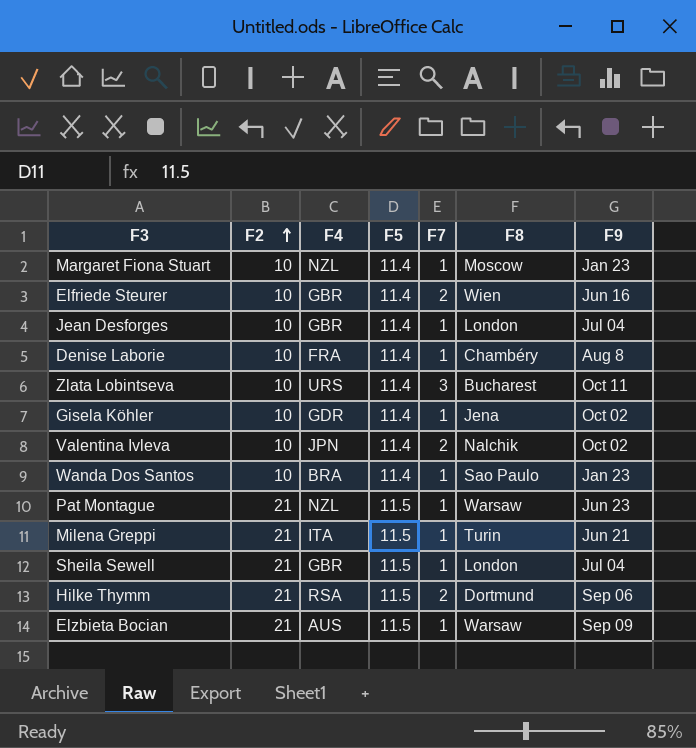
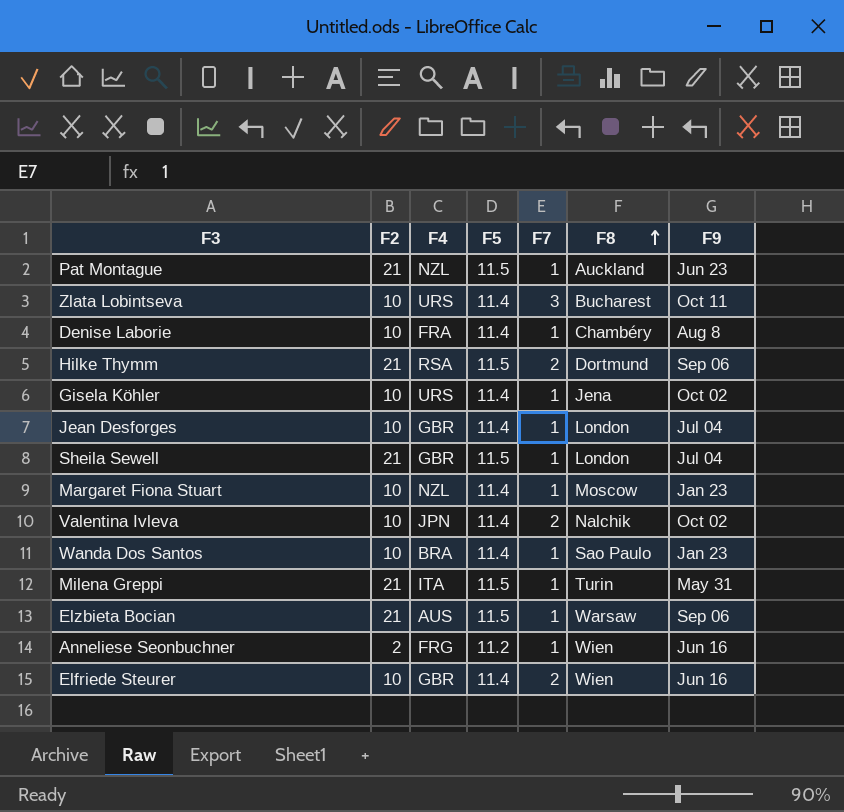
row order: F2 ascending -> F8 ascending
Pat Montague | F8: Warsaw -> Auckland
Gisela Köhler | F4: GDR -> URS
Milena Greppi | F9: Jun 21 -> May 31
Elzbieta Bocian | F9: Sep 09 -> Sep 06
row Anneliese Seonbuchner: none -> 2 | FRG | 11.2 | 1 | Wien | Jun 16

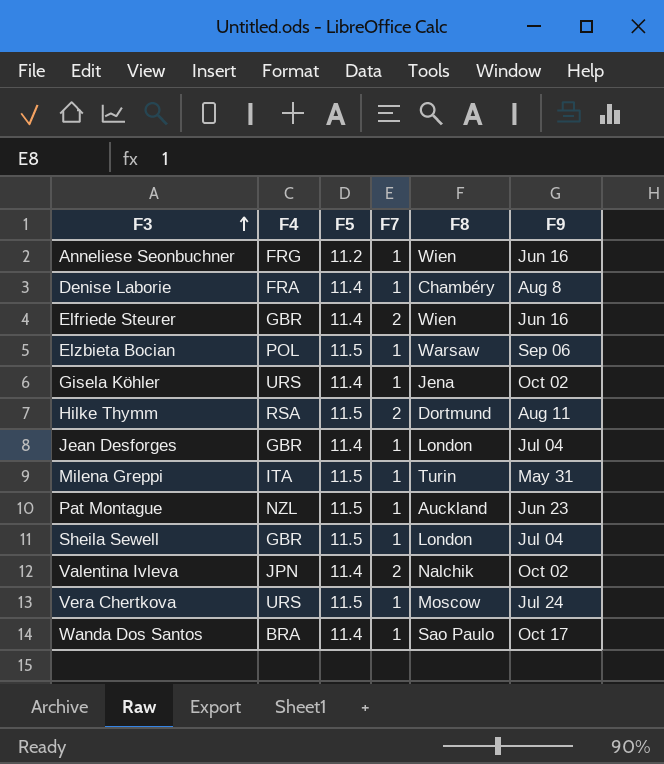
row order: F8 ascending -> F3 ascending
column F2 | position: 2 -> none
row Zlata Lobintseva: 10 | URS | 11.4 | 3 | Bucharest | Oct 11 -> none
row Margaret Fiona Stuart: 10 | NZL | 11.4 | 1 | Moscow | Jan 23 -> none
Elzbieta Bocian | F4: AUS -> POL
Hilke Thymm | F9: Sep 06 -> Aug 11
row Vera Chertkova: none -> URS | 11.5 | 1 | Moscow | Jul 24
Wanda Dos Santos | F9: Jan 23 -> Oct 17

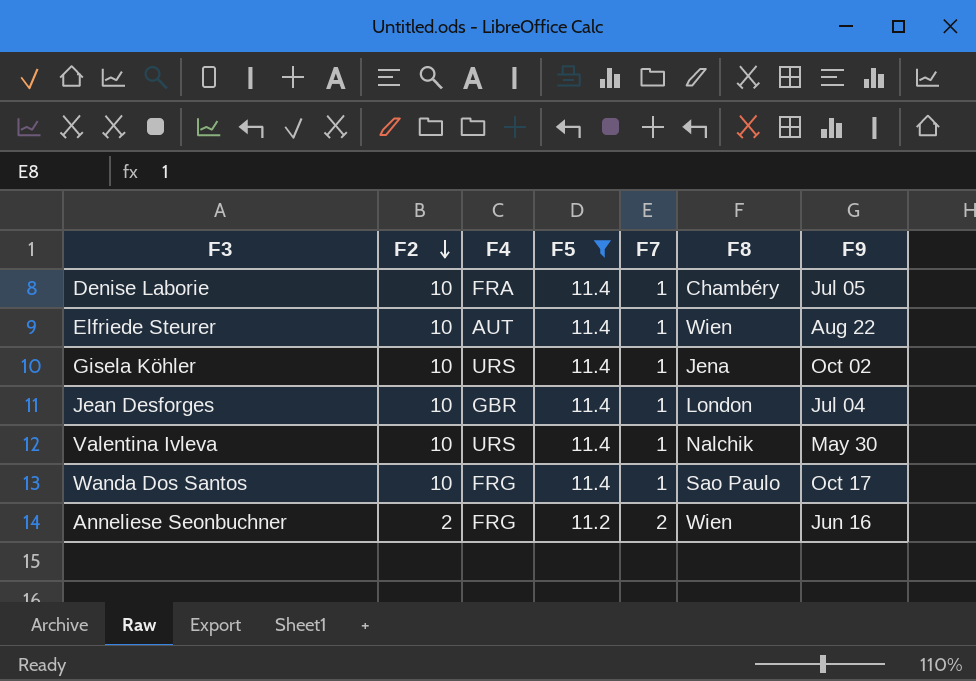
filter: none -> F5 != 11.5
row order: F3 ascending -> F2 descending
column F2 | position: none -> 2
Denise Laborie | F9: Aug 8 -> Jul 05
Elfriede Steurer | F4: GBR -> AUT
Elfriede Steurer | F7: 2 -> 1
Elfriede Steurer | F9: Jun 16 -> Aug 22
Valentina Ivleva | F4: JPN -> URS
Valentina Ivleva | F7: 2 -> 1
Valentina Ivleva | F9: Oct 02 -> May 30
Wanda Dos Santos | F4: BRA -> FRG
Anneliese Seonbuchner | F7: 1 -> 2

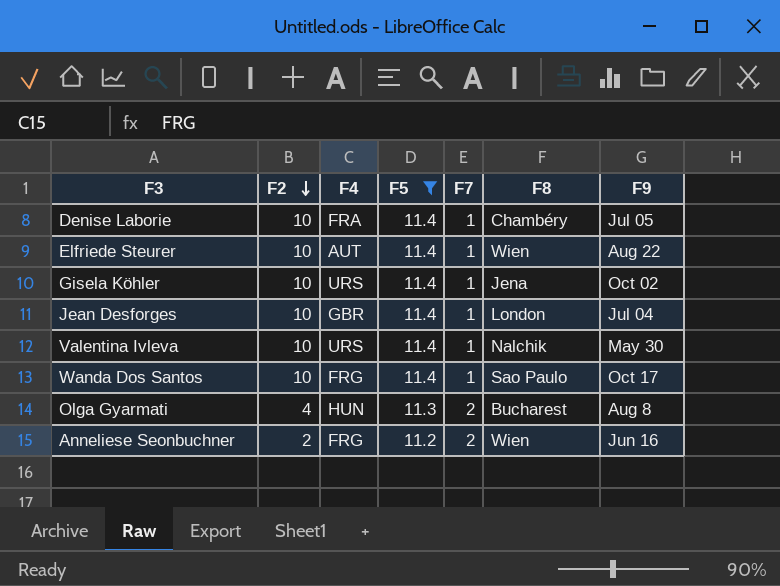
row Olga Gyarmati: none -> 4 | HUN | 11.3 | 2 | Bucharest | Aug 8

